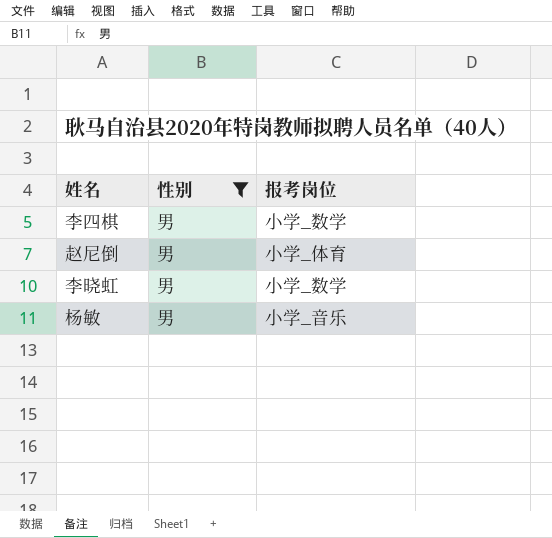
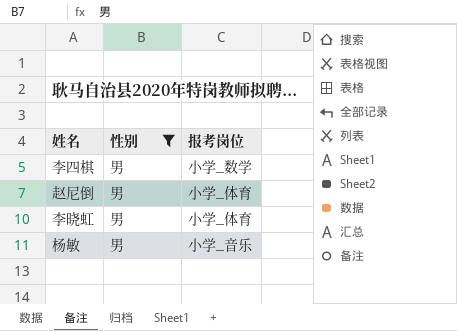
李晓虹 | 报考岗位: 小学_数学 -> 小学_体育

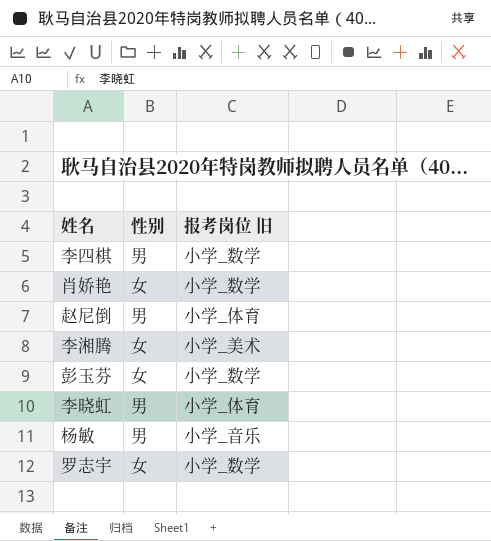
filter: 性别 = 男 -> none
column name: 报考岗位 -> 报考岗位 旧

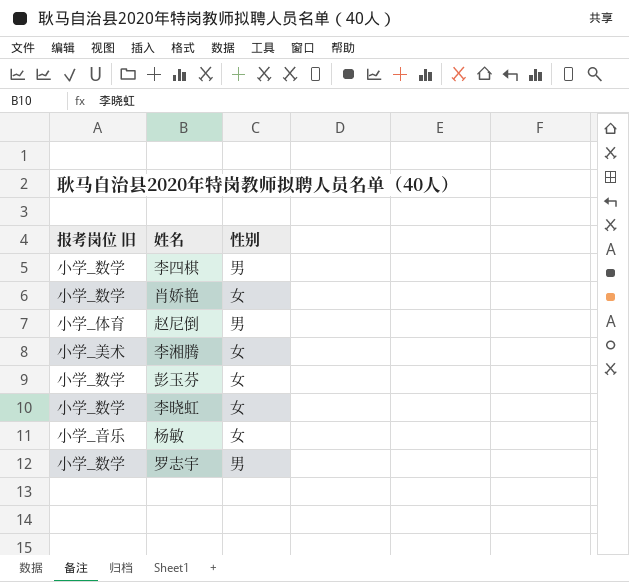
column 报考岗位 旧 | position: 3 -> 1
李晓虹 | 报考岗位 旧: 小学_体育 -> 小学_数学
李晓虹 | 性别: 男 -> 女
杨敏 | 性别: 男 -> 女
罗志宇 | 性别: 女 -> 男

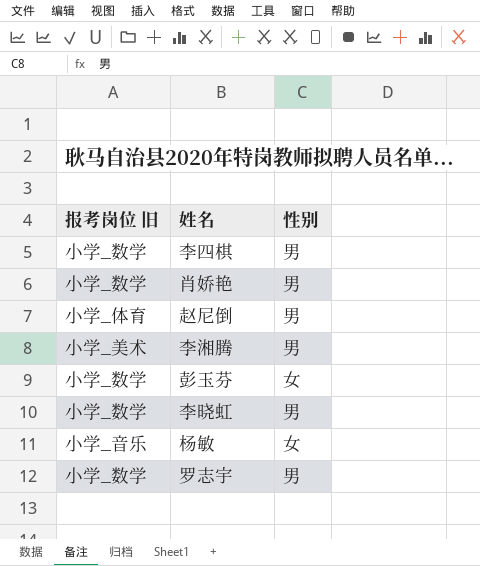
肖娇艳 | 性别: 女 -> 男
李湘腾 | 性别: 女 -> 男
李晓虹 | 性别: 女 -> 男

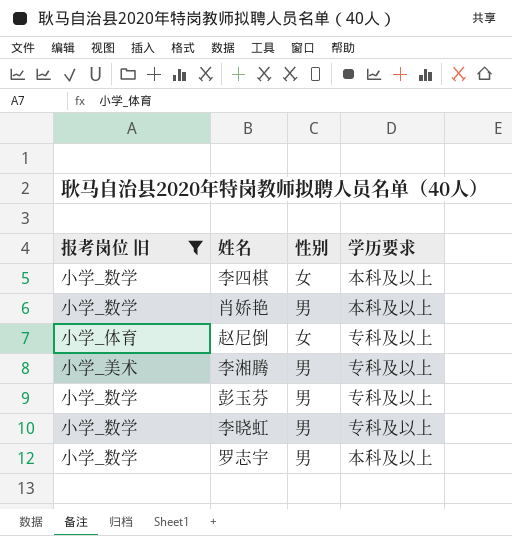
filter: none -> 报考岗位 旧 != 小学_音乐
column 学历要求 | position: none -> 4
李四棋 | 性别: 男 -> 女
赵尼倒 | 性别: 男 -> 女
彭玉芬 | 性别: 女 -> 男

